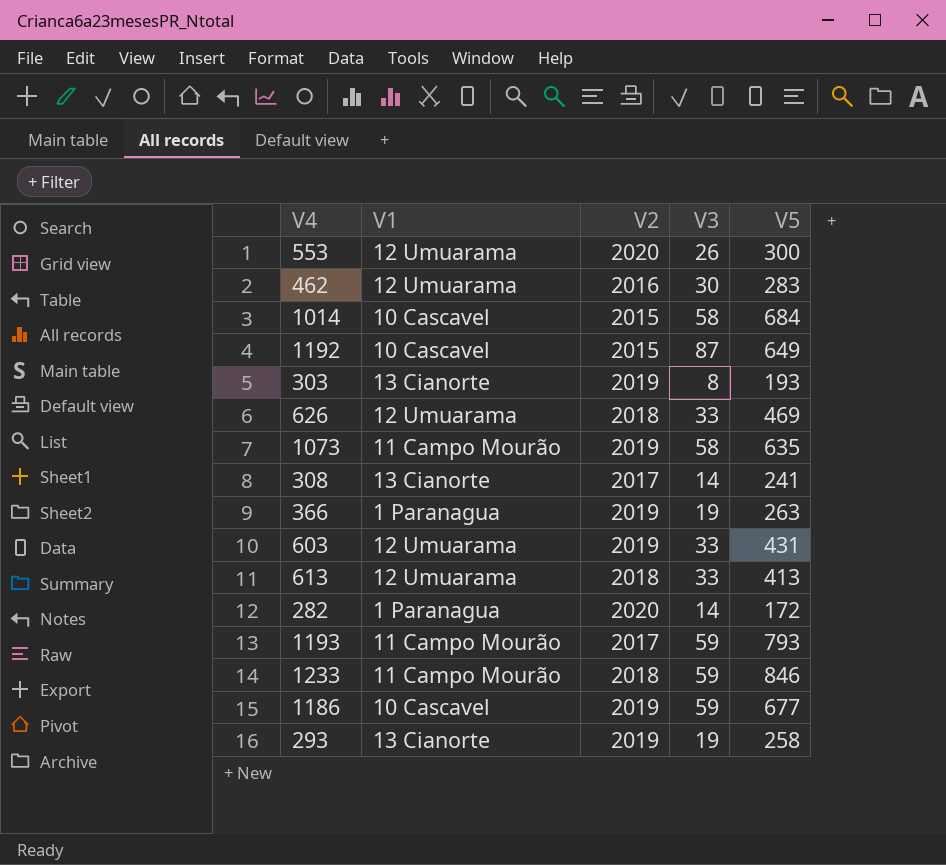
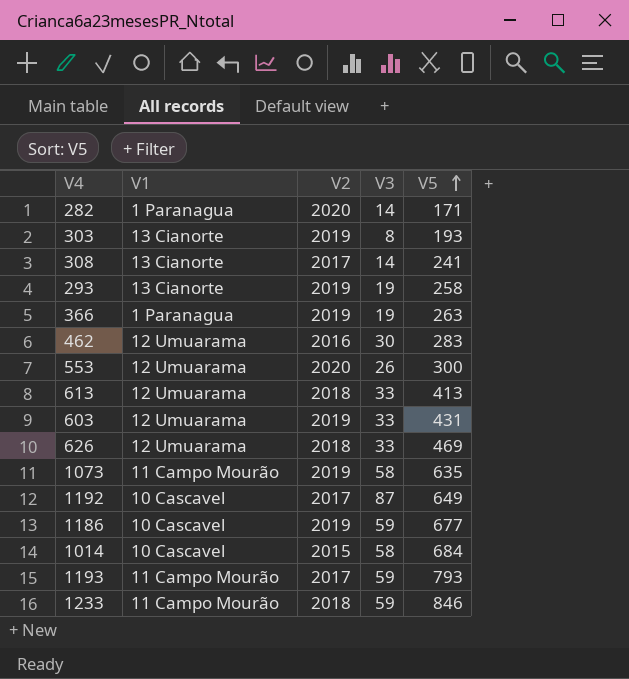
row order: none -> V5 ascending
282 | V5: 172 -> 171
1192 | V2: 2015 -> 2017

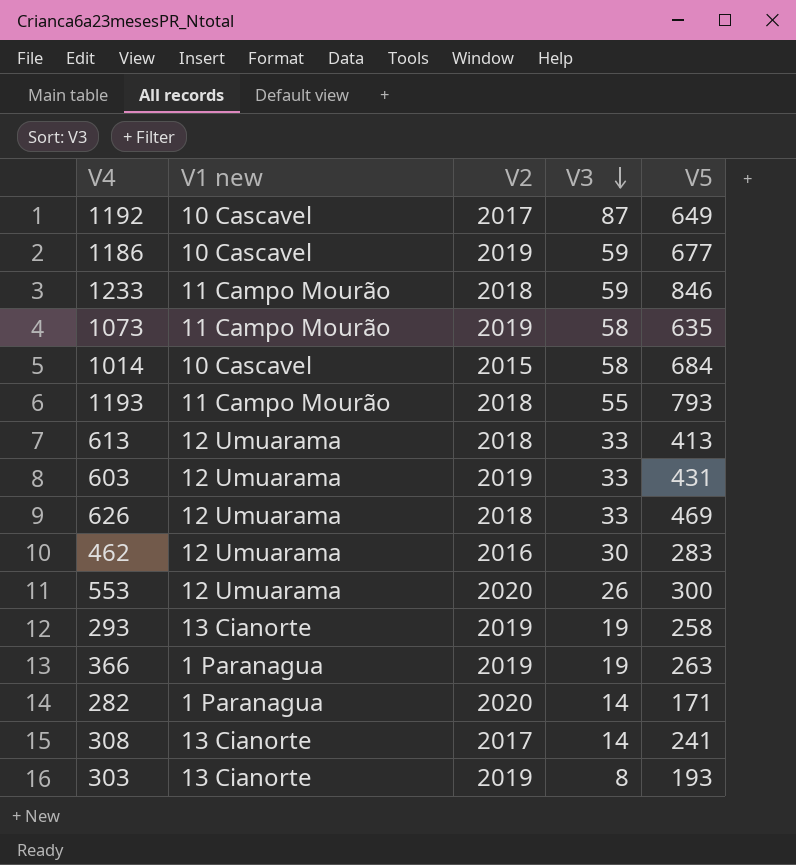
row order: V5 ascending -> V3 descending
column name: V1 -> V1 new
1193 | V2: 2017 -> 2018
1193 | V3: 59 -> 55

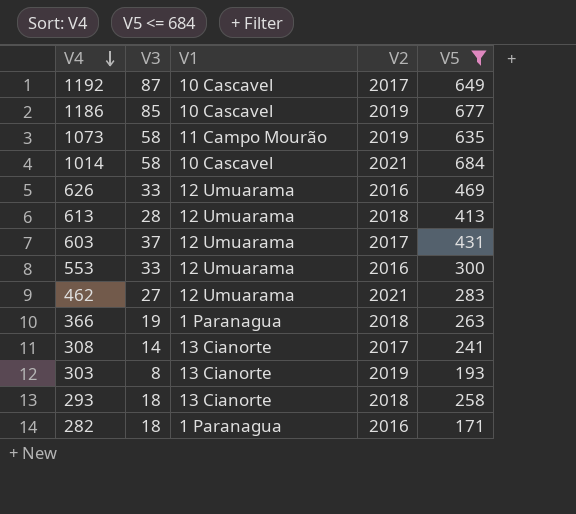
filter: none -> V5 <= 684
row order: V3 descending -> V4 descending
column V3 | position: 4 -> 2
column name: V1 new -> V1
1186 | V3: 59 -> 85
1014 | V2: 2015 -> 2021
626 | V2: 2018 -> 2016
613 | V3: 33 -> 28
603 | V3: 33 -> 37
603 | V2: 2019 -> 2017
553 | V3: 26 -> 33
553 | V2: 2020 -> 2016
462 | V3: 30 -> 27
462 | V2: 2016 -> 2021
366 | V2: 2019 -> 2018
293 | V3: 19 -> 18
293 | V2: 2019 -> 2018
282 | V3: 14 -> 18
282 | V2: 2020 -> 2016

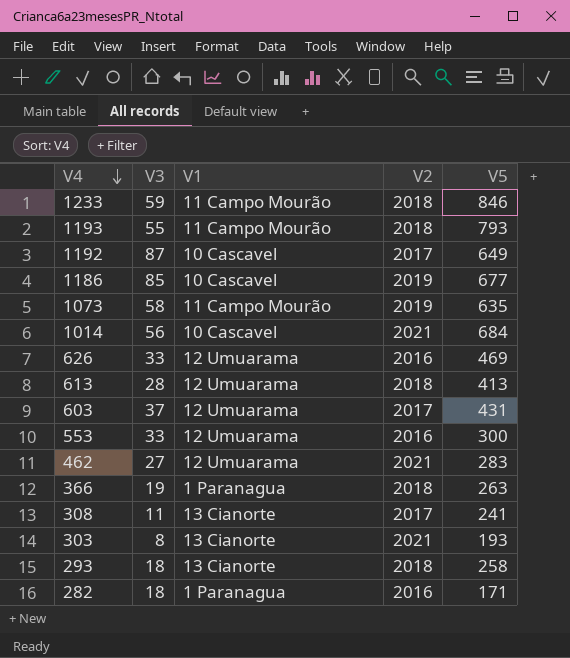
filter: V5 <= 684 -> none
1014 | V3: 58 -> 56
308 | V3: 14 -> 11
303 | V2: 2019 -> 2021

